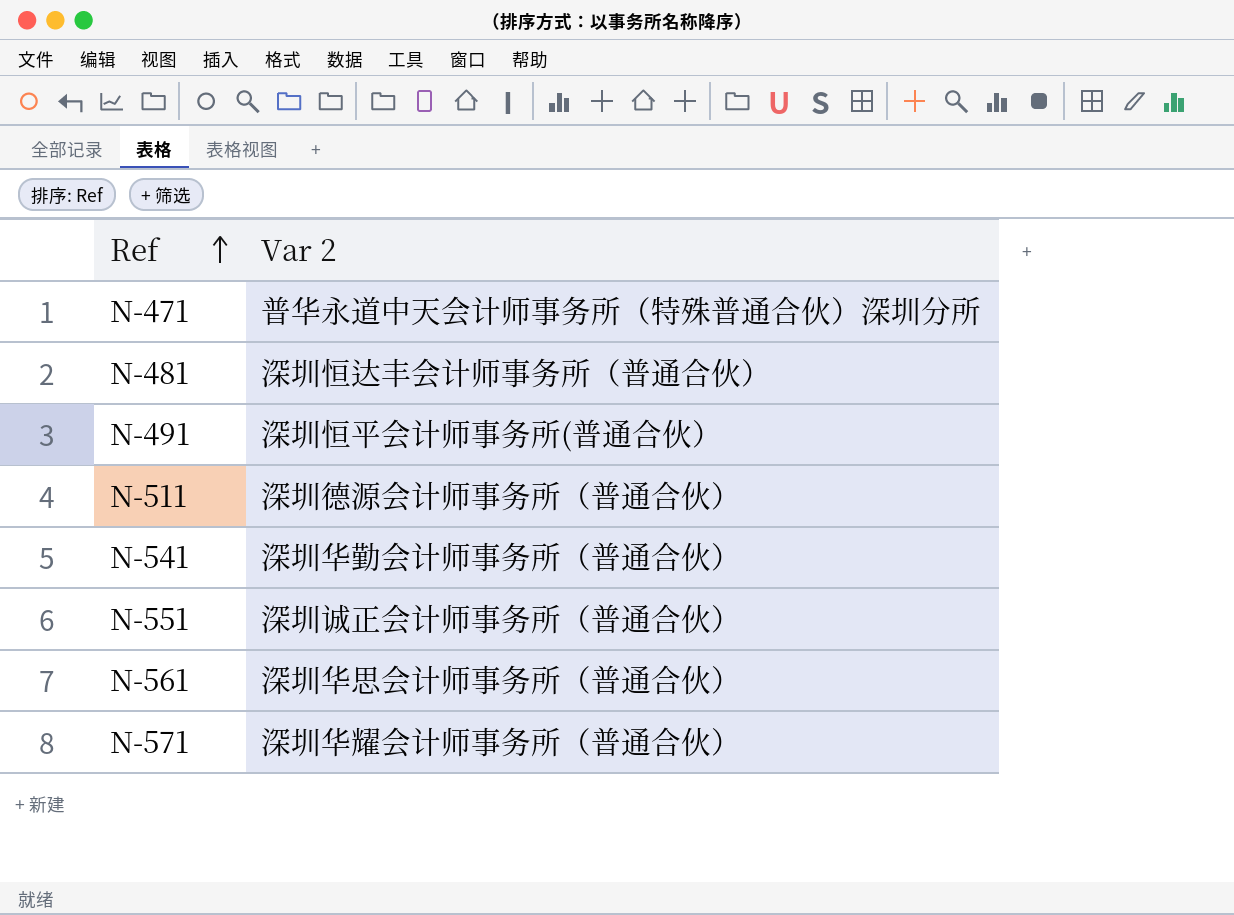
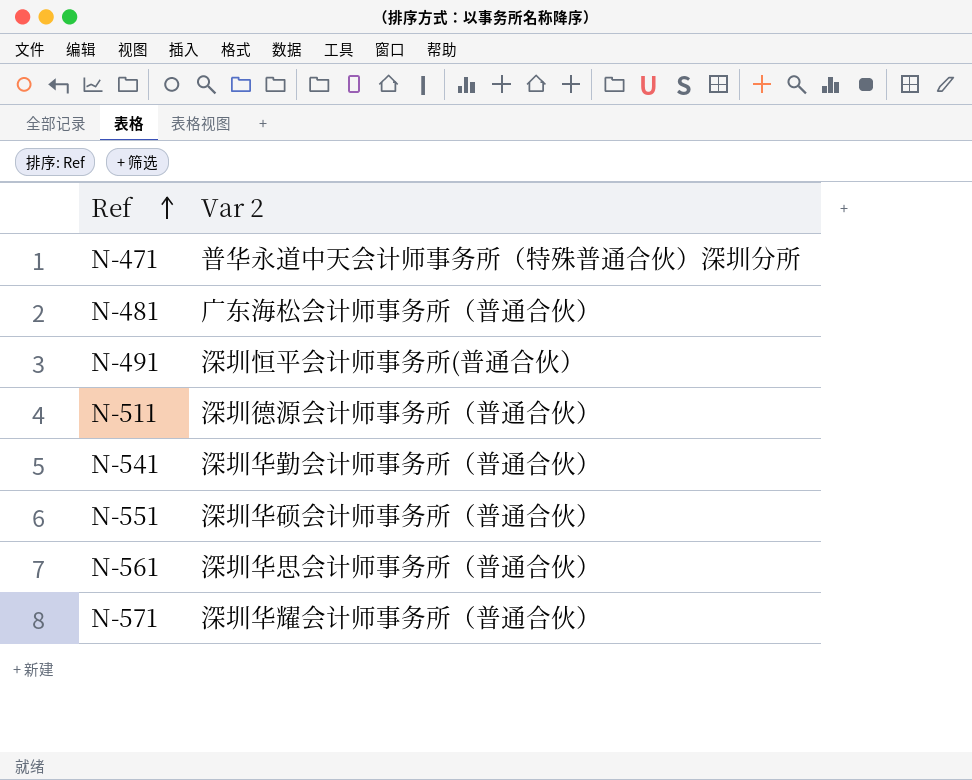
N-481 | Var 2: 深圳恒达丰会计师事务所（普通合伙） -> 广东海松会计师事务所（普通合伙）
N-551 | Var 2: 深圳诚正会计师事务所（普通合伙） -> 深圳华硕会计师事务所（普通合伙）

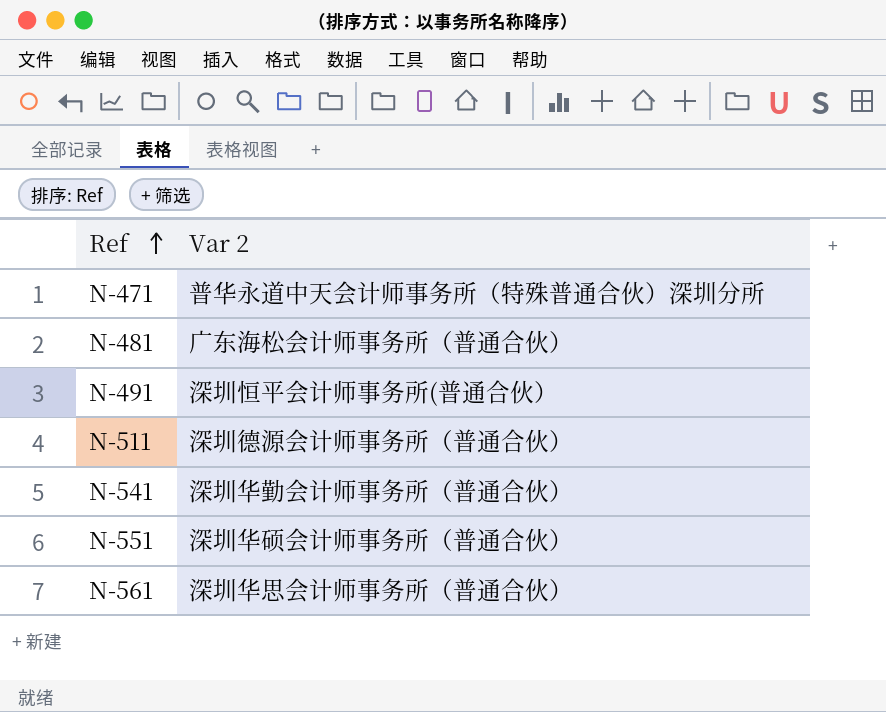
row N-571: 深圳华耀会计师事务所（普通合伙） -> none

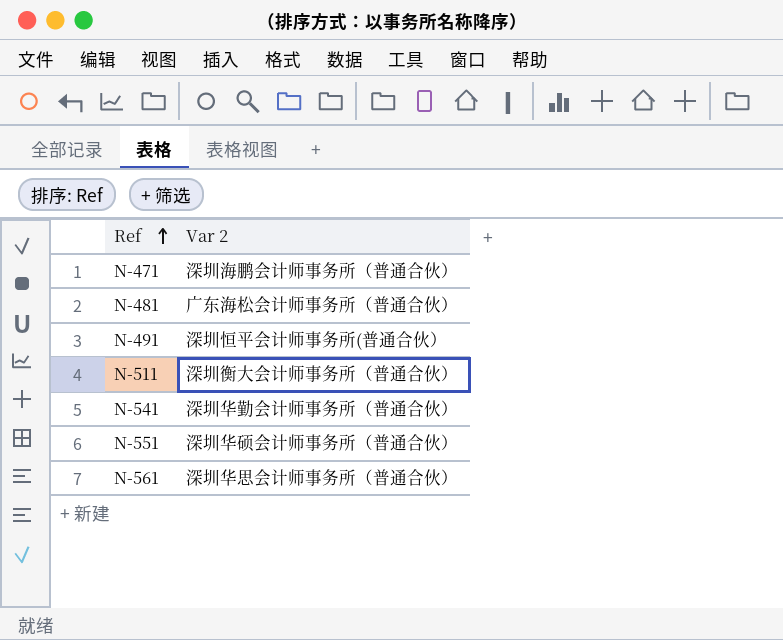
N-471 | Var 2: 普华永道中天会计师事务所（特殊普通合伙）深圳分所 -> 深圳海鹏会计师事务所（普通合伙）
N-511 | Var 2: 深圳德源会计师事务所（普通合伙） -> 深圳衡大会计师事务所（普通合伙）

